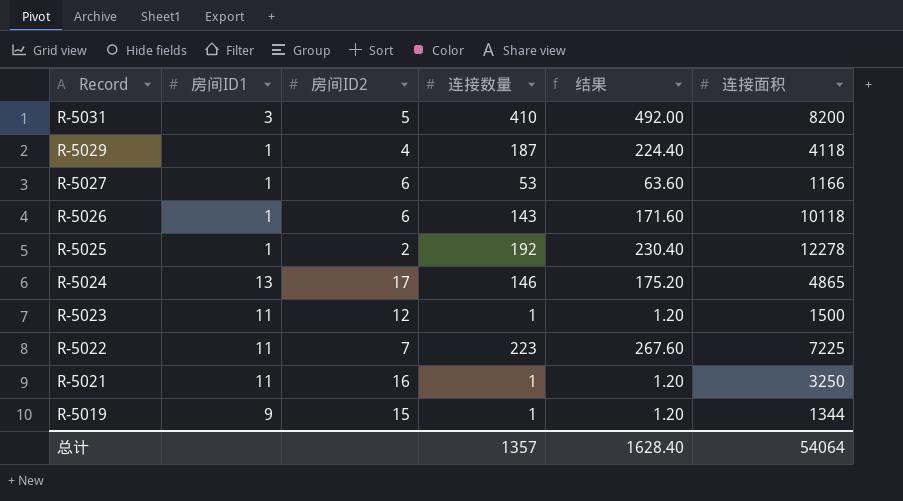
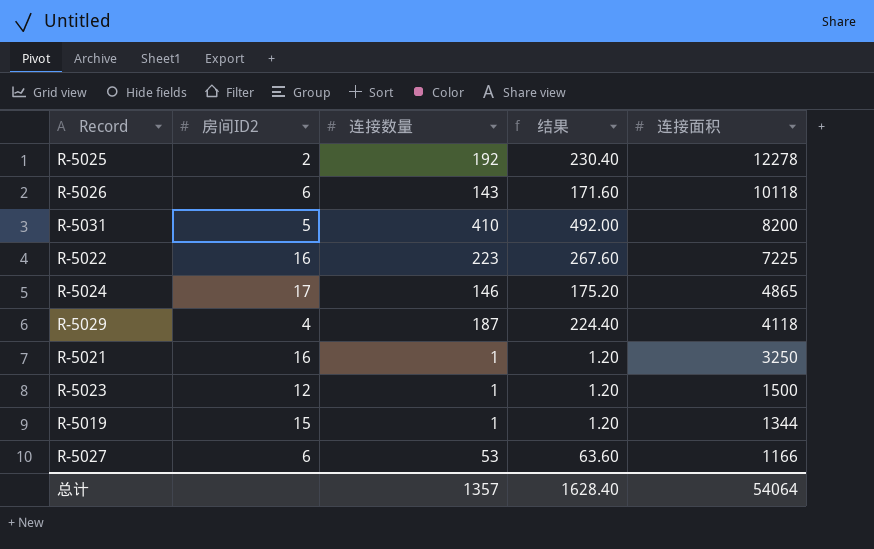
row order: Record descending -> 连接面积 descending
column 房间ID1 | position: 2 -> none
R-5022 | 房间ID2: 7 -> 16

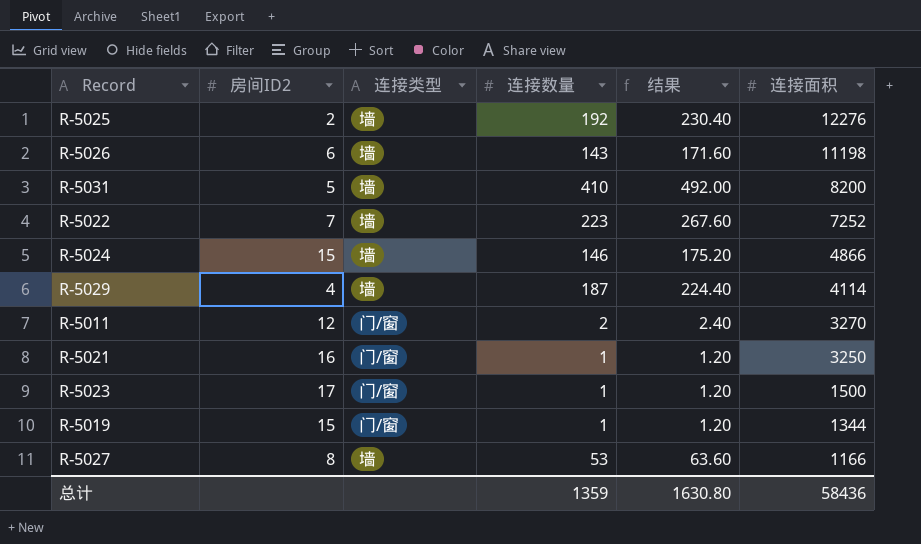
column 连接类型 | position: none -> 3
R-5025 | 连接面积: 12278 -> 12276
R-5026 | 连接面积: 10118 -> 11198
R-5022 | 房间ID2: 16 -> 7
R-5022 | 连接面积: 7225 -> 7252
R-5024 | 房间ID2: 17 -> 15
R-5024 | 连接面积: 4865 -> 4866
R-5029 | 连接面积: 4118 -> 4114
row R-5011: none -> 12 | 门/窗 | 2 | 2.40 | 3270
R-5023 | 房间ID2: 12 -> 17
R-5027 | 房间ID2: 6 -> 8
总计 | 连接数量: 1357 -> 1359
总计 | 结果: 1628.40 -> 1630.80
总计 | 连接面积: 54064 -> 58436

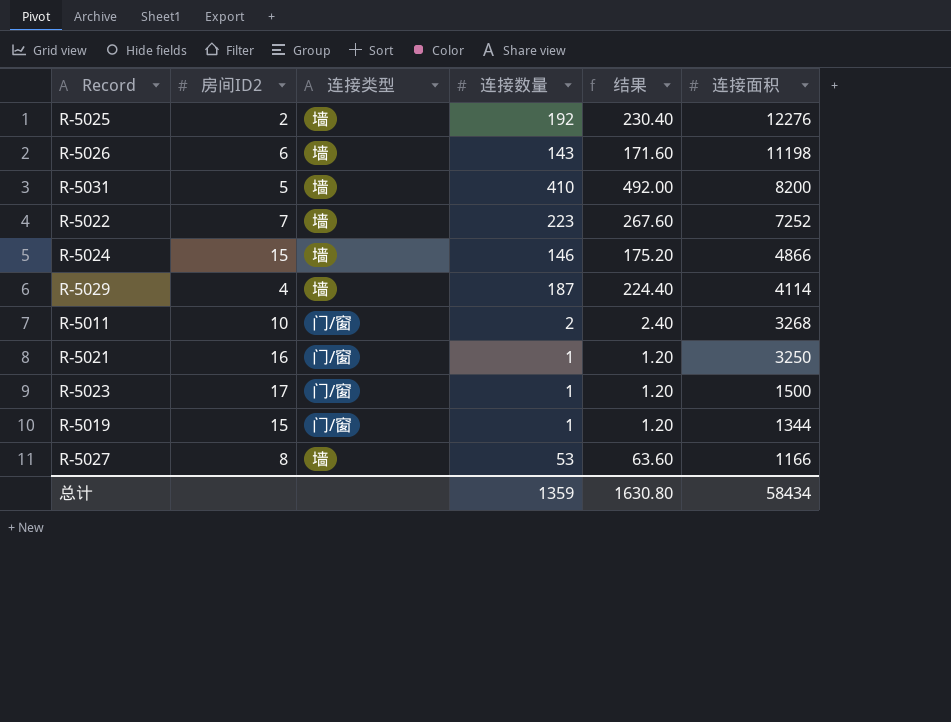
R-5011 | 房间ID2: 12 -> 10
R-5011 | 连接面积: 3270 -> 3268
总计 | 连接面积: 58436 -> 58434

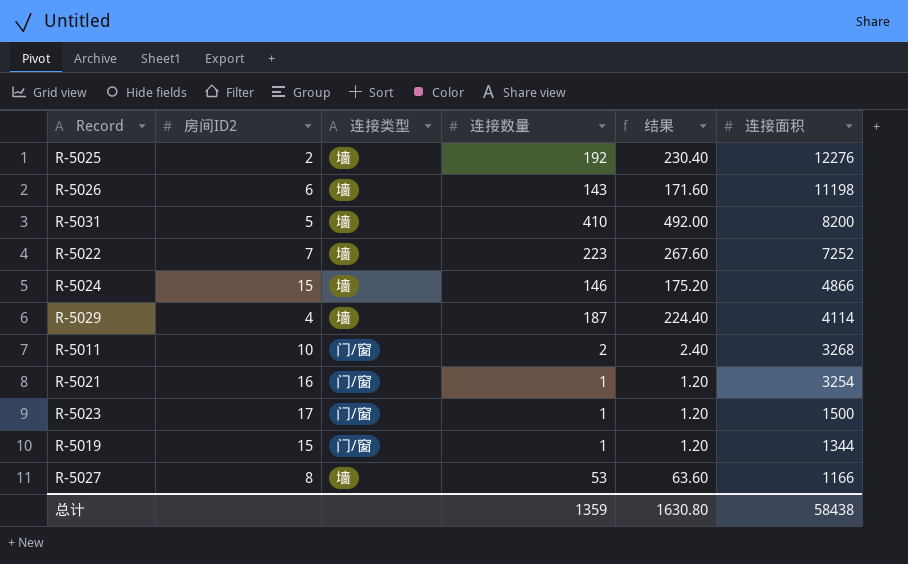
R-5021 | 连接面积: 3250 -> 3254
总计 | 连接面积: 58434 -> 58438

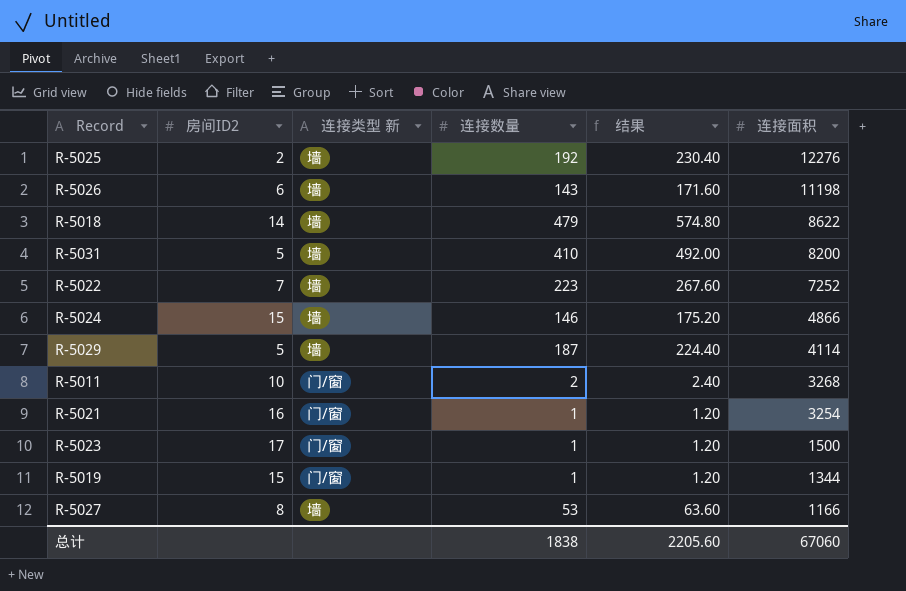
column name: 连接类型 -> 连接类型 新
row R-5018: none -> 14 | 墙 | 479 | 574.80 | 8622
R-5029 | 房间ID2: 4 -> 5
总计 | 连接数量: 1359 -> 1838
总计 | 结果: 1630.80 -> 2205.60
总计 | 连接面积: 58438 -> 67060

